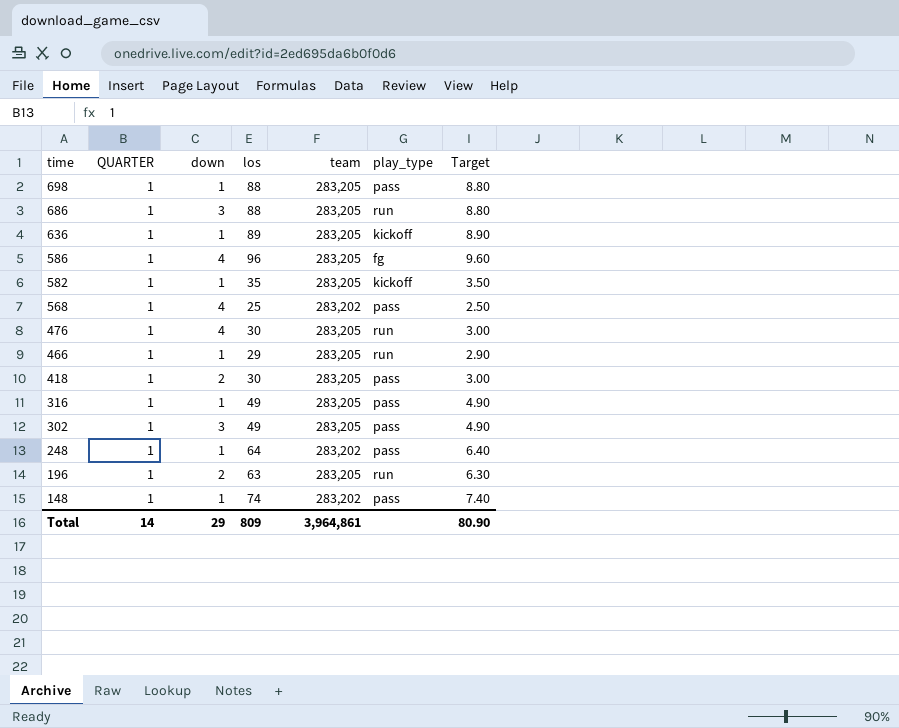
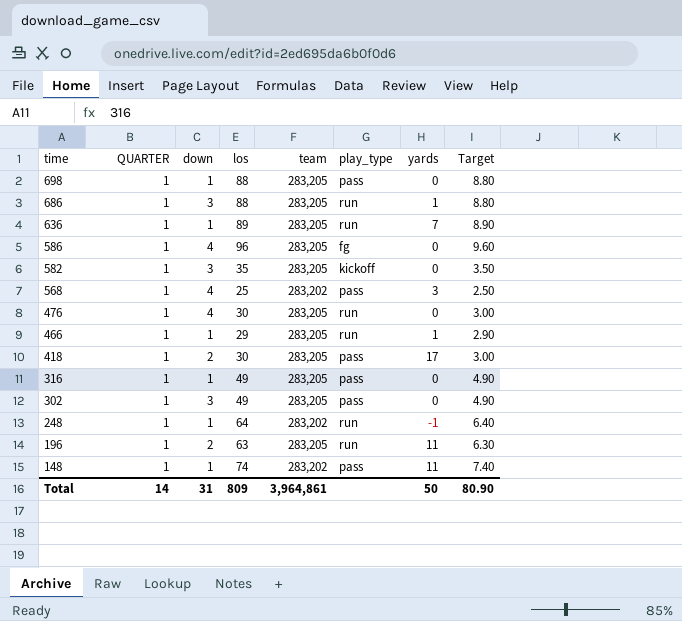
column yards | position: none -> 7
636 | play_type: kickoff -> run
582 | down: 1 -> 3
248 | play_type: pass -> run
Total | down: 29 -> 31

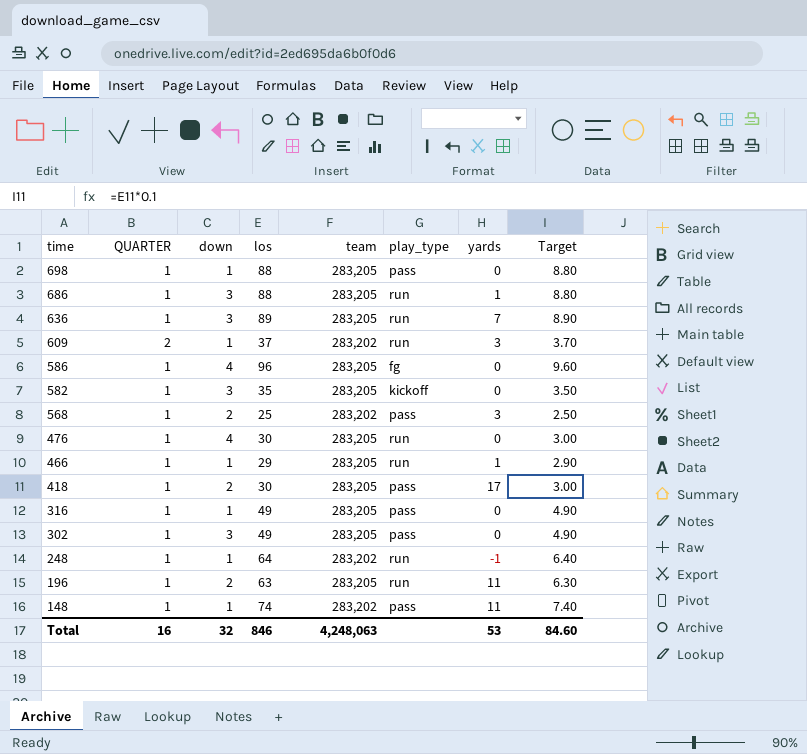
636 | down: 1 -> 3
row 609: none -> 2 | 1 | 37 | 283,202 | run | 3 | 3.70
568 | down: 4 -> 2
Total | QUARTER: 14 -> 16
Total | down: 31 -> 32
Total | los: 809 -> 846
Total | team: 3,964,861 -> 4,248,063
Total | yards: 50 -> 53
Total | Target: 80.90 -> 84.60

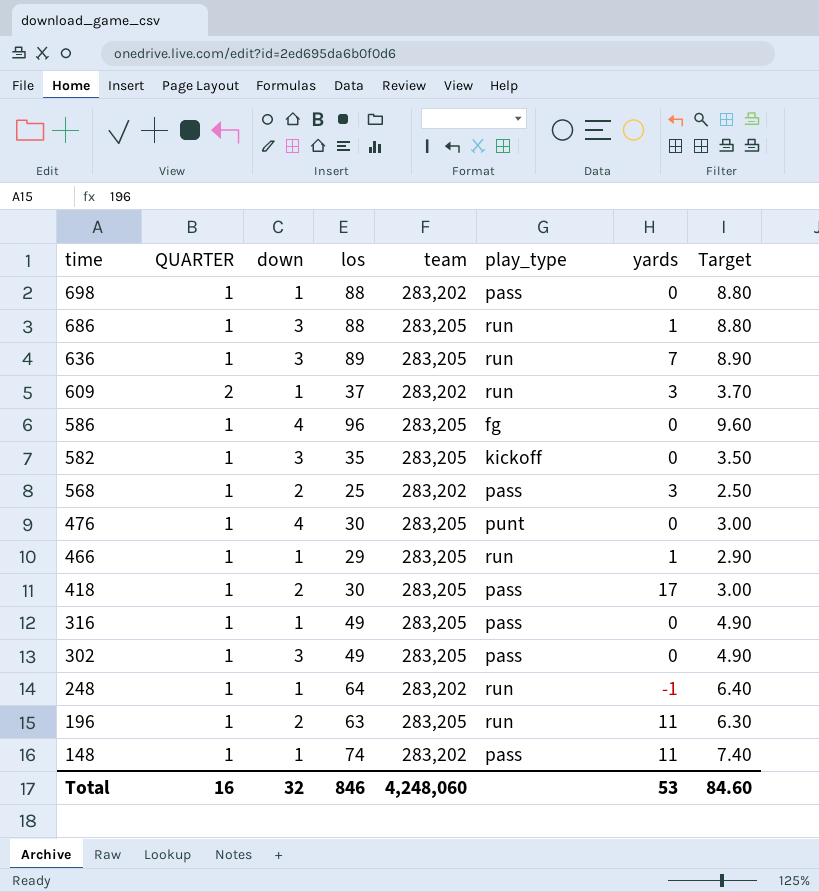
698 | team: 283,205 -> 283,202
476 | play_type: run -> punt
Total | team: 4,248,063 -> 4,248,060

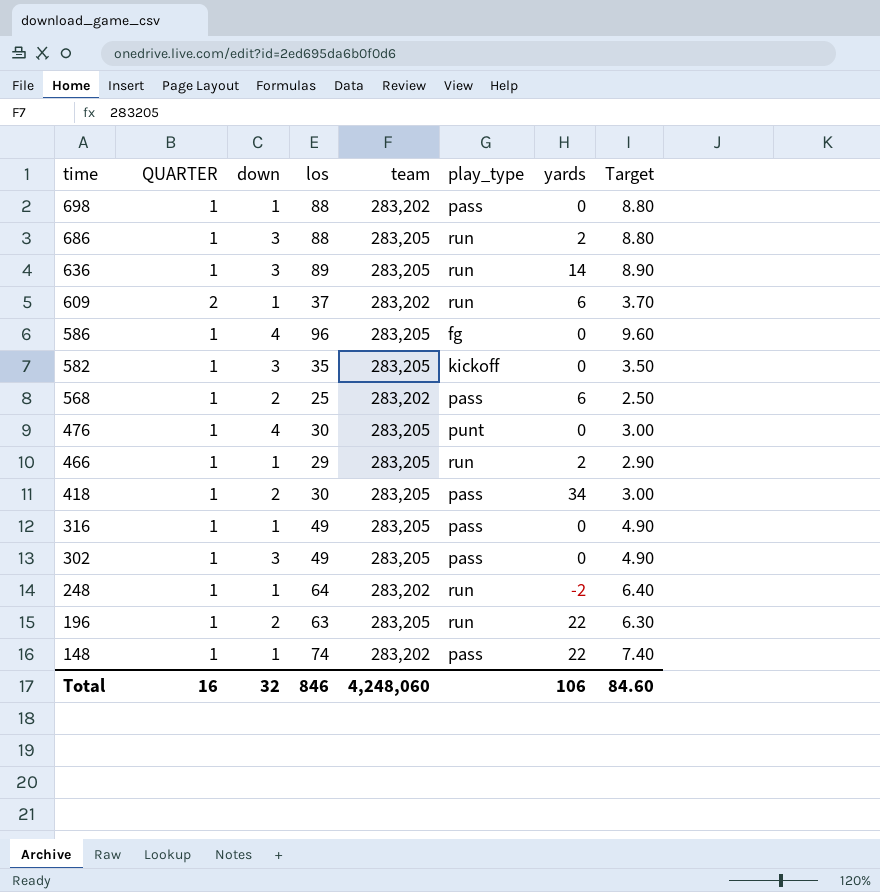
686 | yards: 1 -> 2
636 | yards: 7 -> 14
609 | yards: 3 -> 6
568 | yards: 3 -> 6
466 | yards: 1 -> 2
418 | yards: 17 -> 34
248 | yards: -1 -> -2
196 | yards: 11 -> 22
148 | yards: 11 -> 22
Total | yards: 53 -> 106

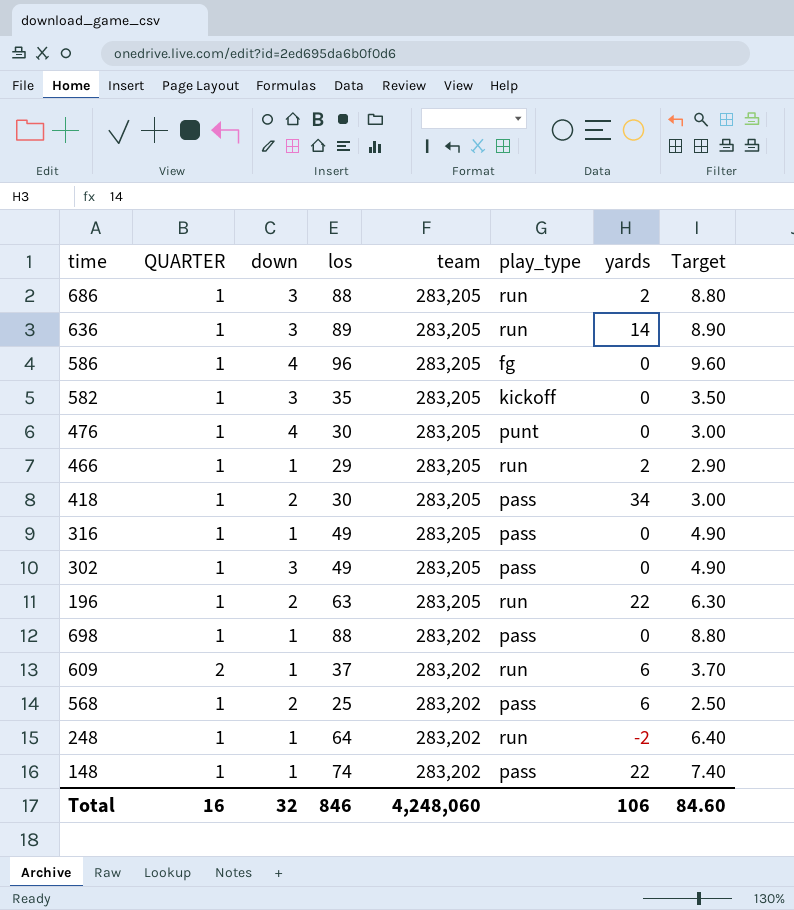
row order: time descending -> team descending

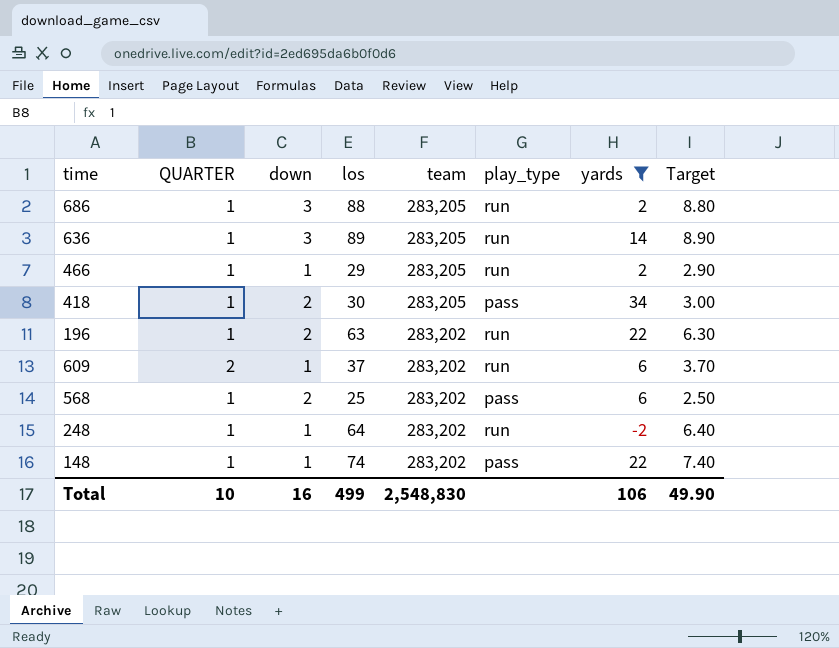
filter: none -> yards != 0
196 | team: 283,205 -> 283,202
Total | QUARTER: 16 -> 10
Total | down: 32 -> 16
Total | los: 846 -> 499
Total | team: 4,248,060 -> 2,548,830
Total | Target: 84.60 -> 49.90

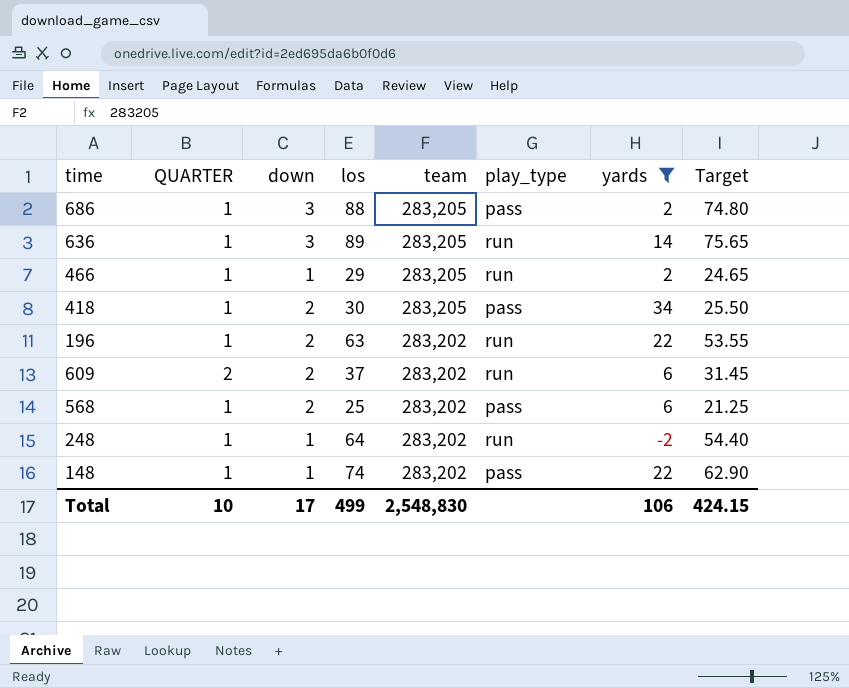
column Target | formula: [los] * 0.1 -> [los] * 0.85
686 | play_type: run -> pass
609 | down: 1 -> 2
Total | down: 16 -> 17
Total | Target: 49.90 -> 424.15

